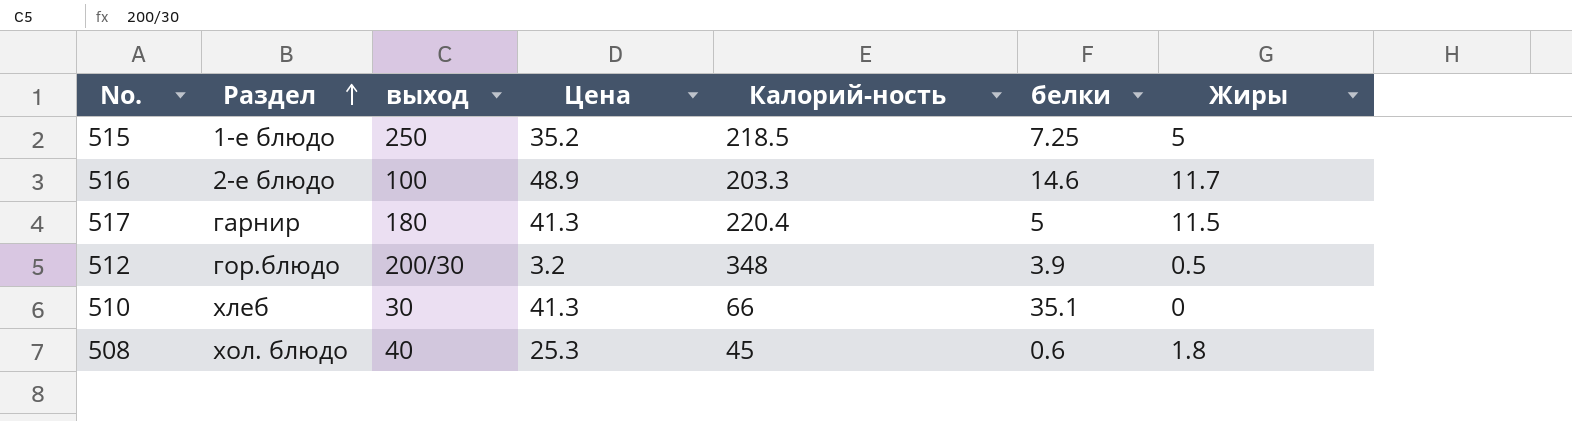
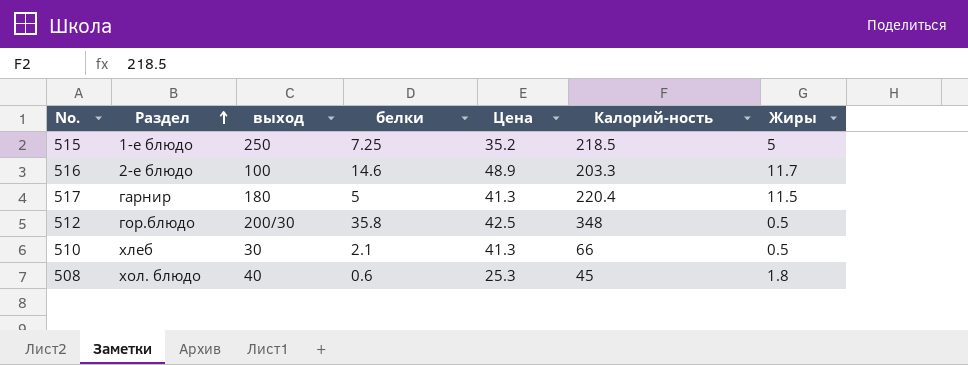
column белки | position: 6 -> 4
512 | белки: 3.9 -> 35.8
512 | Цена: 3.2 -> 42.5
510 | белки: 35.1 -> 2.1
510 | Жиры: 0 -> 0.5

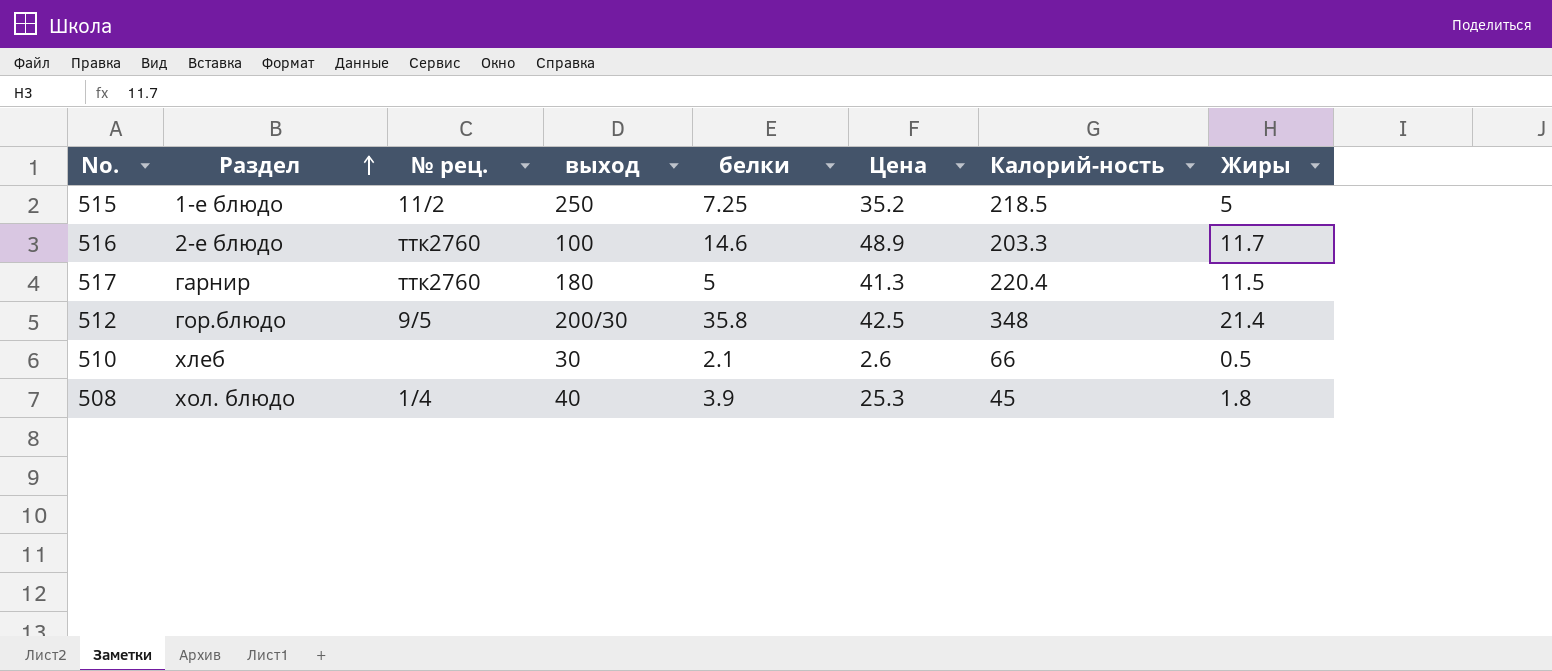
column № рец. | position: none -> 3
512 | Жиры: 0.5 -> 21.4
510 | Цена: 41.3 -> 2.6
508 | белки: 0.6 -> 3.9

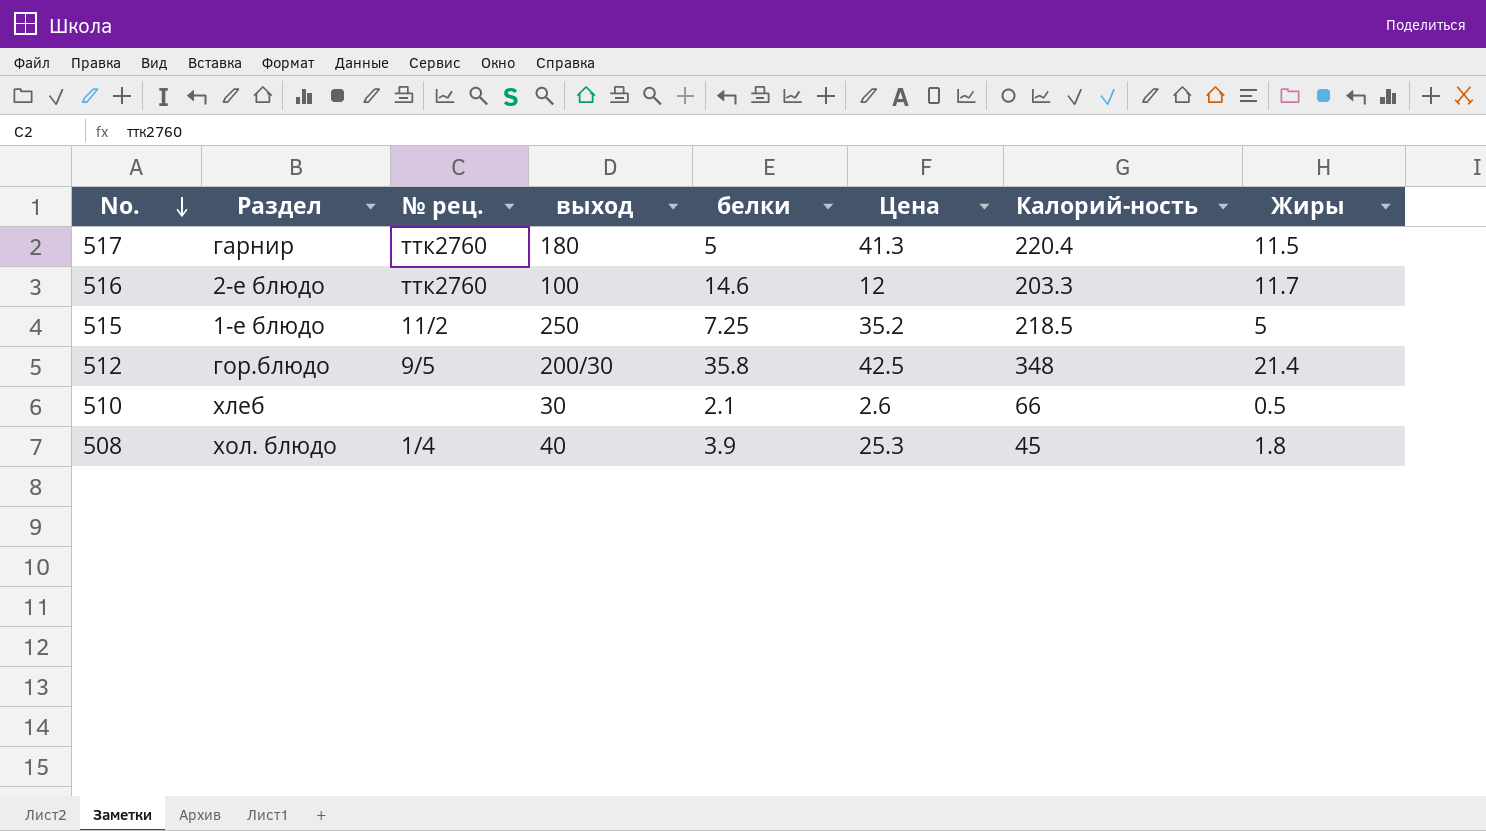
row order: Раздел ascending -> No. descending
516 | Цена: 48.9 -> 12

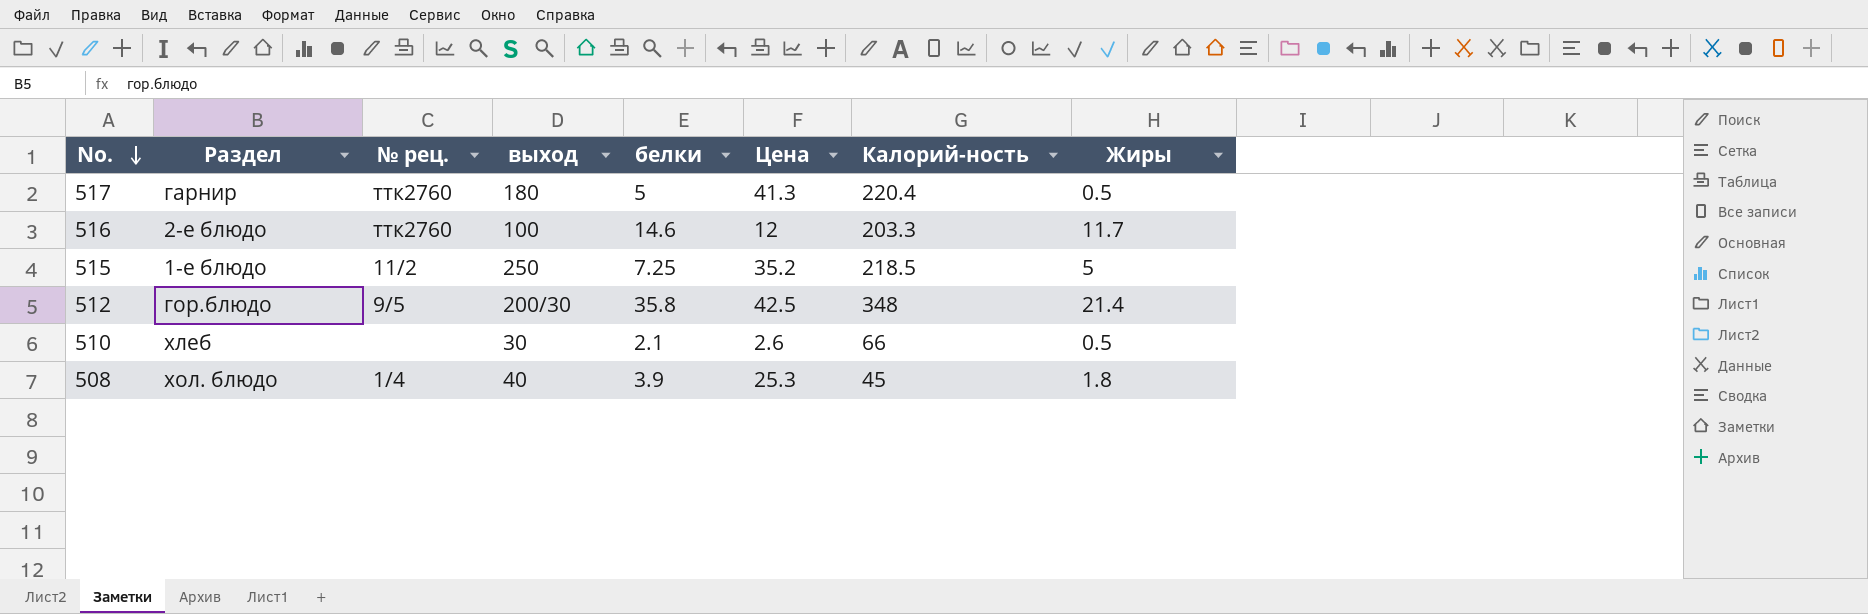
517 | Жиры: 11.5 -> 0.5

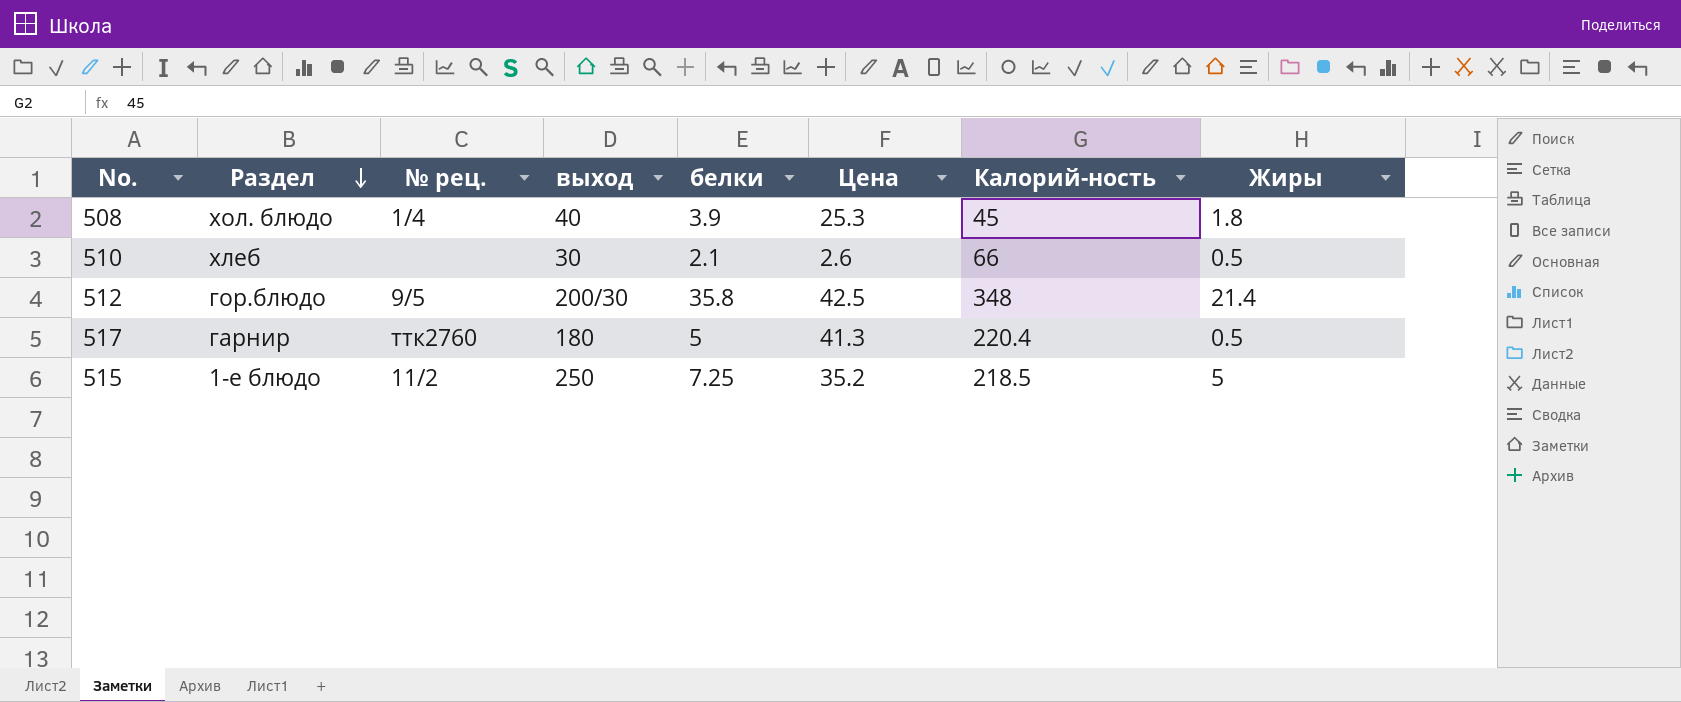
row order: No. descending -> Раздел descending
row 516: 2-е блюдо | ттк2760 | 100 | 14.6 | 12 | 203.3 | 11.7 -> none

